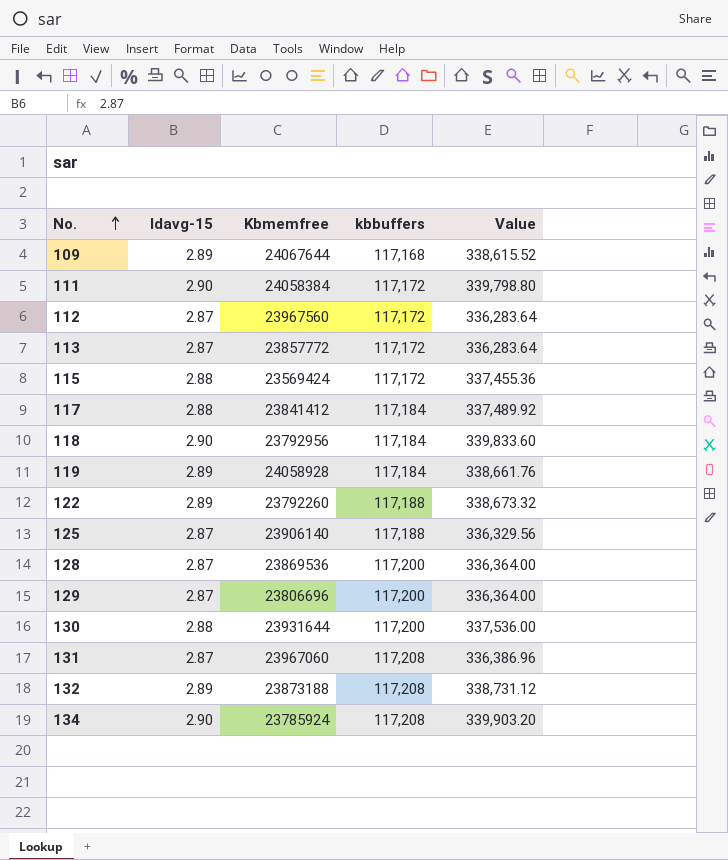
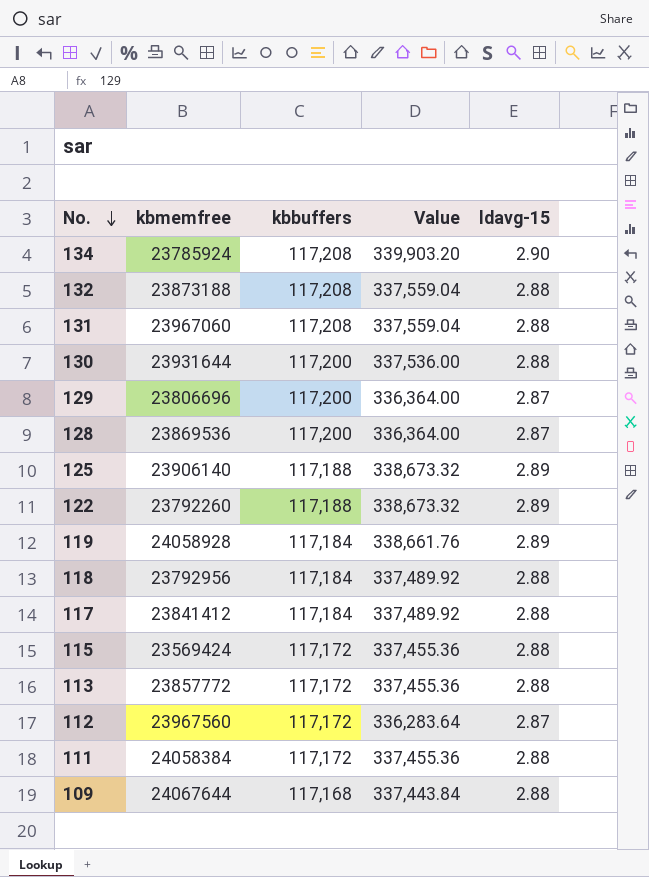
row order: No. ascending -> No. descending
column name: Kbmemfree -> kbmemfree
column ldavg-15 | position: 2 -> 5
132 | Value: 338,731.12 -> 337,559.04
132 | ldavg-15: 2.89 -> 2.88
131 | Value: 336,386.96 -> 337,559.04
131 | ldavg-15: 2.87 -> 2.88
125 | Value: 336,329.56 -> 338,673.32
125 | ldavg-15: 2.87 -> 2.89
118 | Value: 339,833.60 -> 337,489.92
118 | ldavg-15: 2.90 -> 2.88
113 | Value: 336,283.64 -> 337,455.36
113 | ldavg-15: 2.87 -> 2.88
111 | Value: 339,798.80 -> 337,455.36
111 | ldavg-15: 2.90 -> 2.88
109 | Value: 338,615.52 -> 337,443.84
109 | ldavg-15: 2.89 -> 2.88

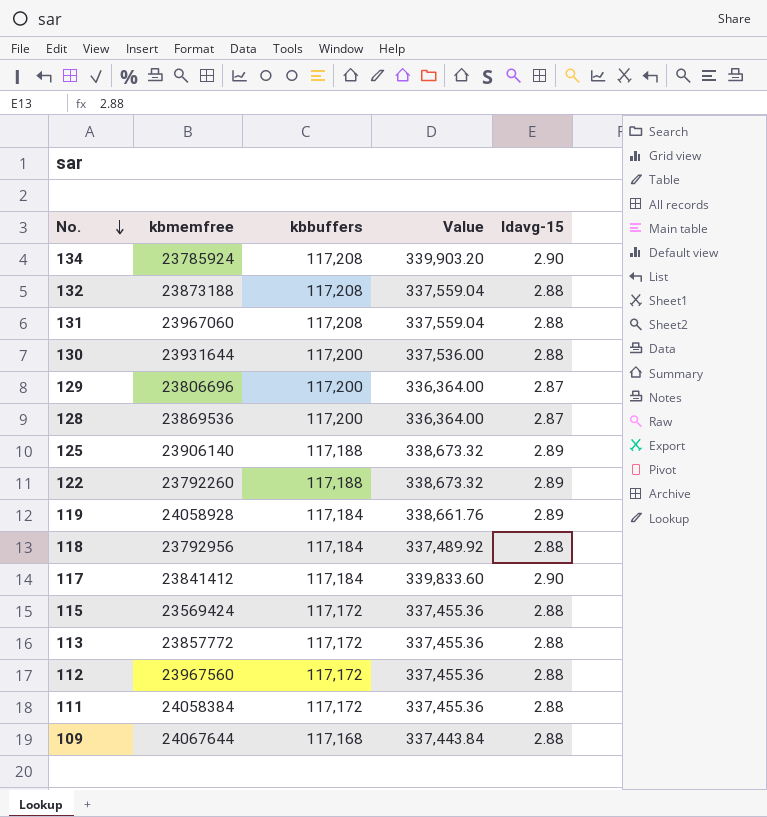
117 | Value: 337,489.92 -> 339,833.60
117 | ldavg-15: 2.88 -> 2.90
112 | Value: 336,283.64 -> 337,455.36
112 | ldavg-15: 2.87 -> 2.88

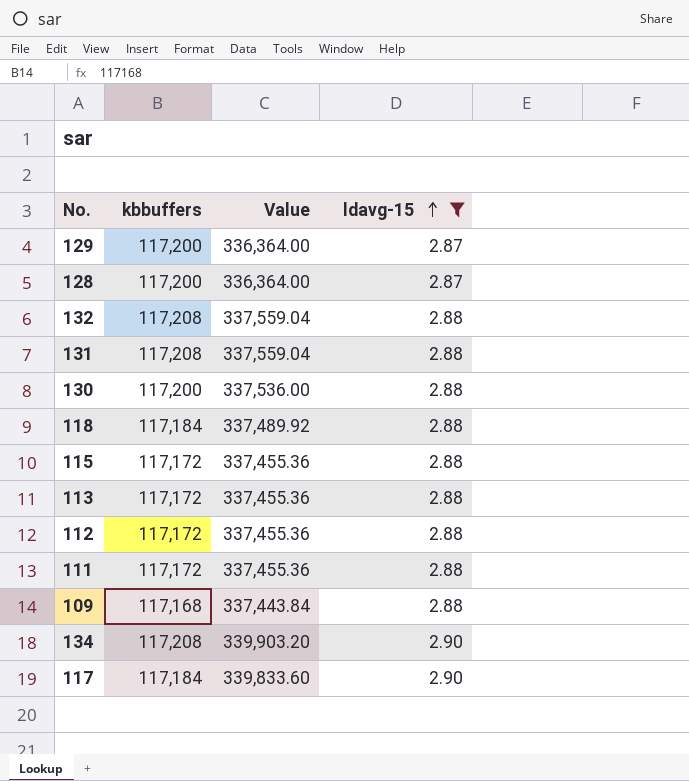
filter: none -> ldavg-15 != 2.89
row order: No. descending -> ldavg-15 ascending
column kbmemfree | position: 2 -> none

